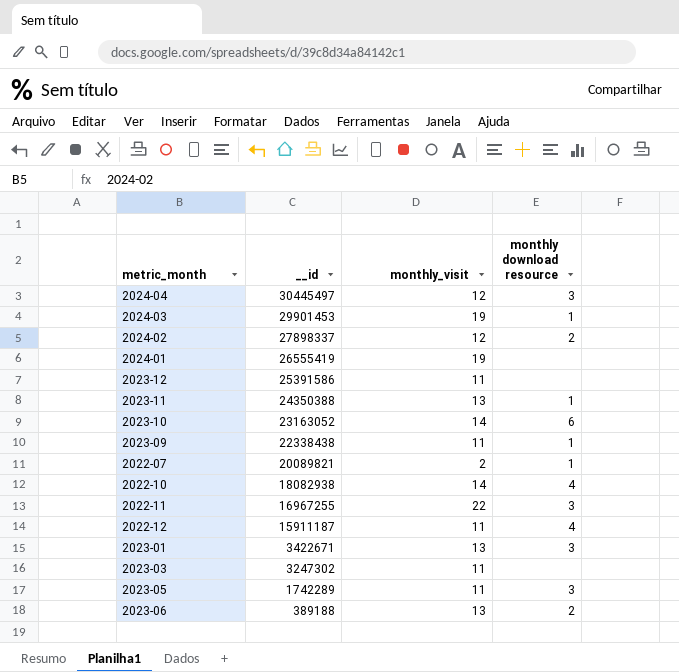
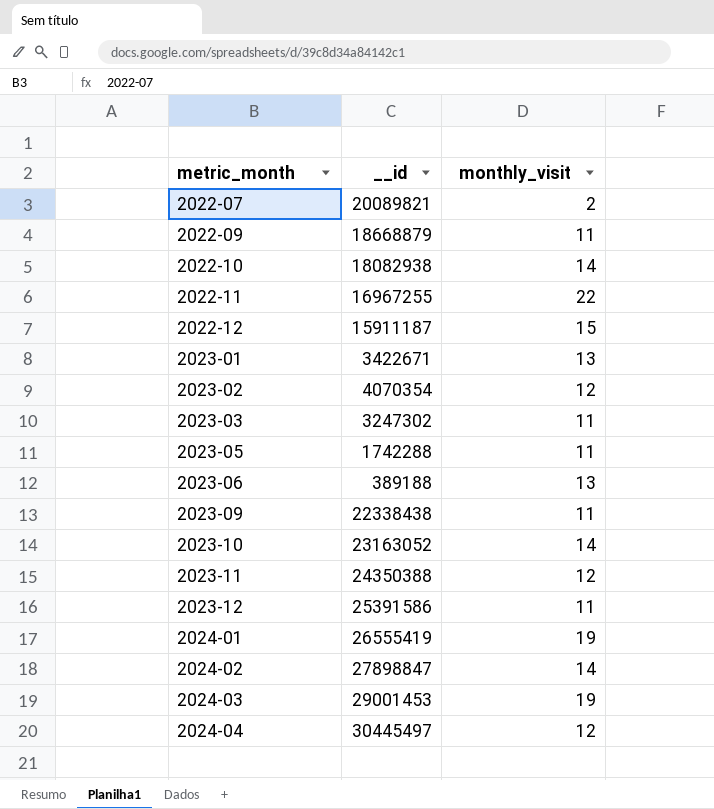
row order: __id descending -> metric_month ascending
column monthly download resource | position: 4 -> none
row 2022-09: none -> 18668879 | 11
2022-12 | monthly_visit: 11 -> 15
row 2023-02: none -> 4070354 | 12
2023-05 | __id: 1742289 -> 1742288
2023-11 | monthly_visit: 13 -> 12
2024-02 | __id: 27898337 -> 27898847
2024-02 | monthly_visit: 12 -> 14
2024-03 | __id: 29901453 -> 29001453

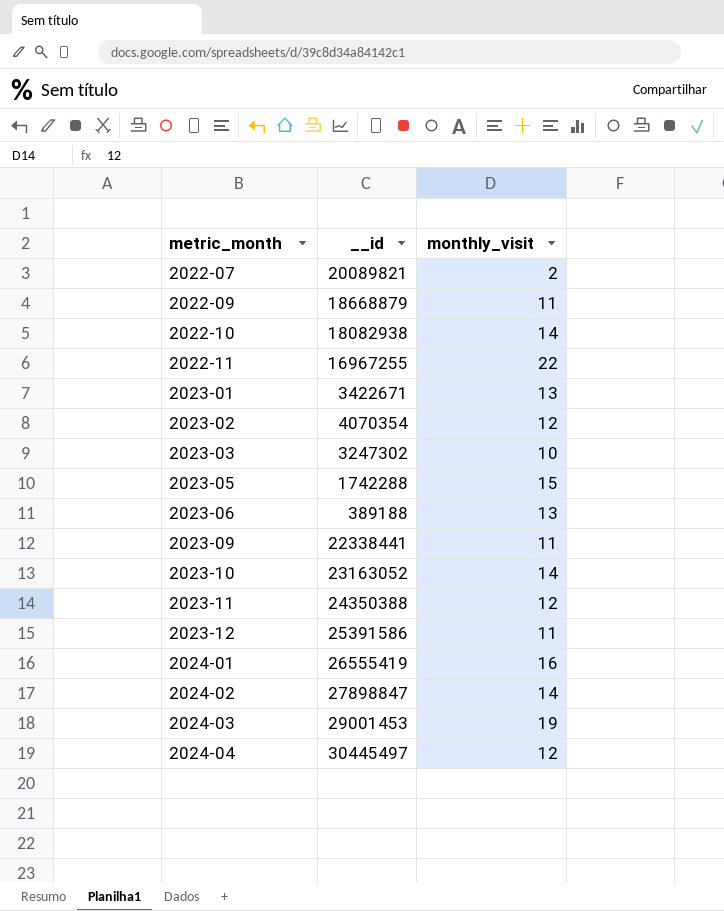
row 2022-12: 15911187 | 15 -> none
2023-03 | monthly_visit: 11 -> 10
2023-05 | monthly_visit: 11 -> 15
2023-09 | __id: 22338438 -> 22338441
2024-01 | monthly_visit: 19 -> 16

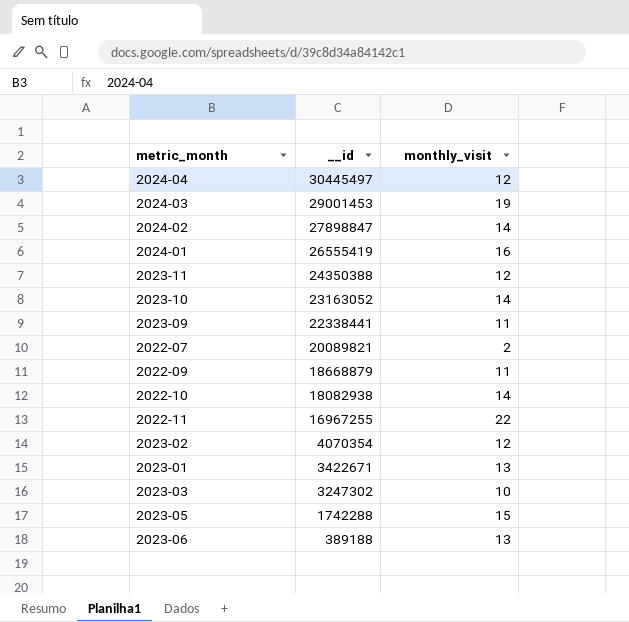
row order: metric_month ascending -> __id descending
row 2023-12: 25391586 | 11 -> none

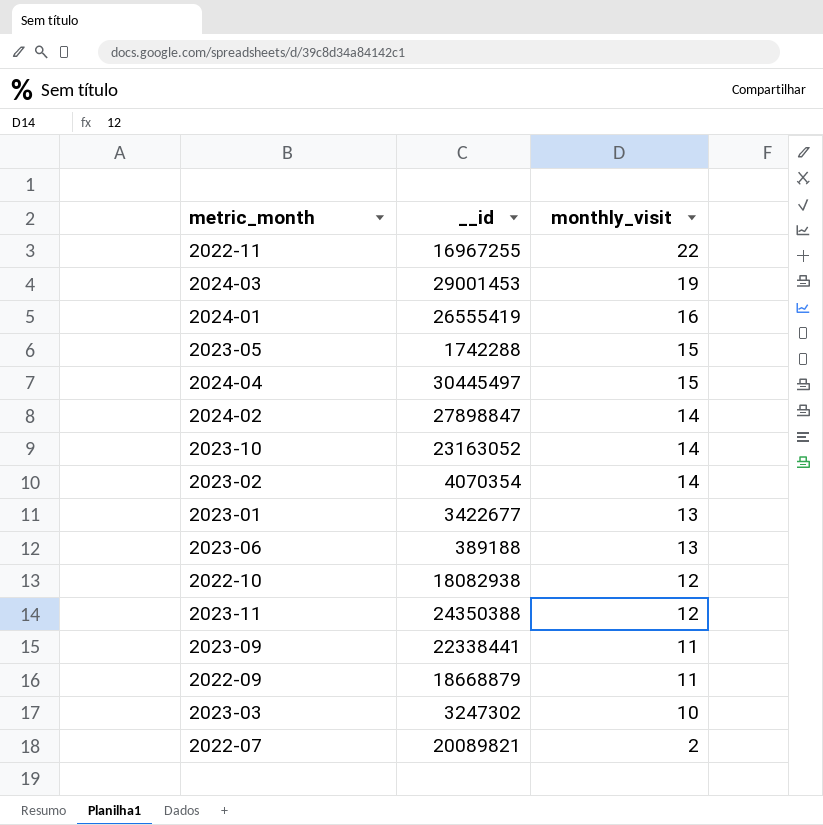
row order: __id descending -> monthly_visit descending
2024-04 | monthly_visit: 12 -> 15
2023-02 | monthly_visit: 12 -> 14
2023-01 | __id: 3422671 -> 3422677
2022-10 | monthly_visit: 14 -> 12

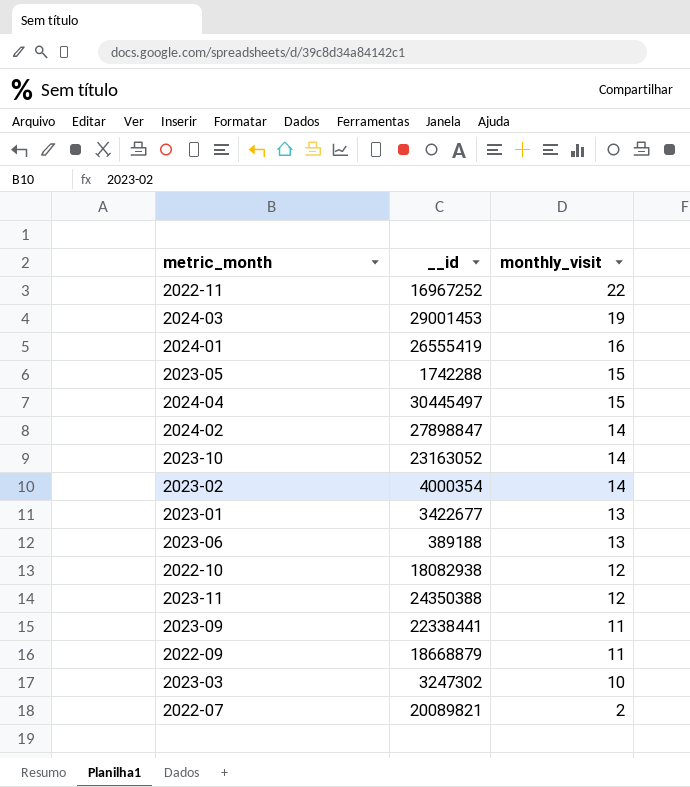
2022-11 | __id: 16967255 -> 16967252
2023-02 | __id: 4070354 -> 4000354

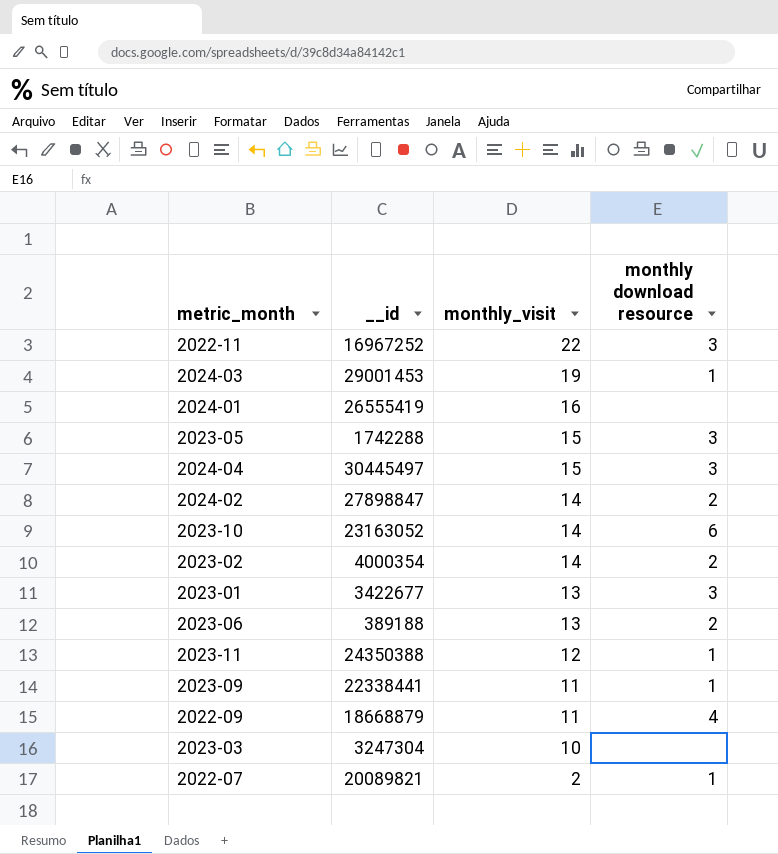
column monthly download resource | position: none -> 4
row 2022-10: 18082938 | 12 -> none
2023-03 | __id: 3247302 -> 3247304

